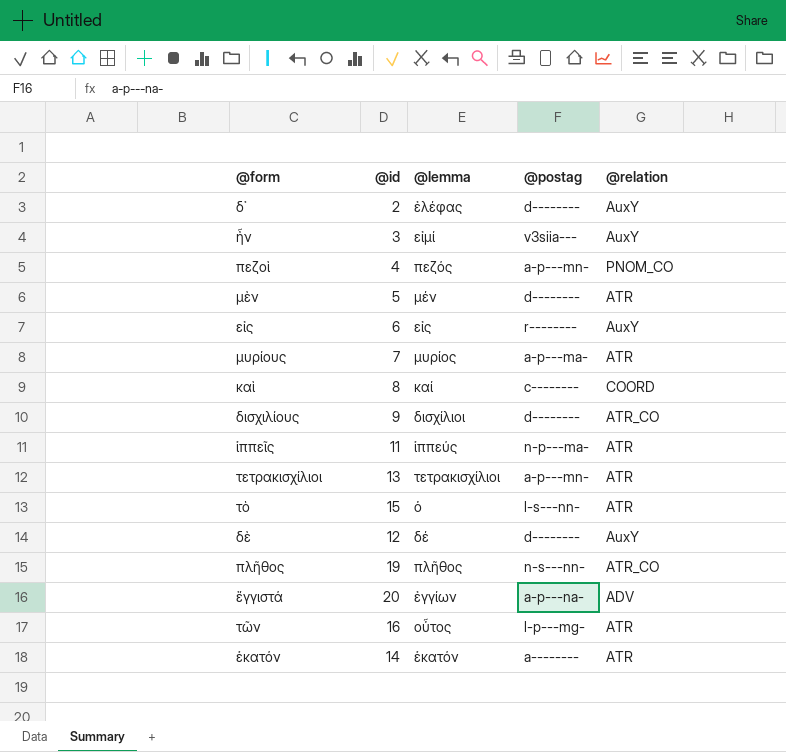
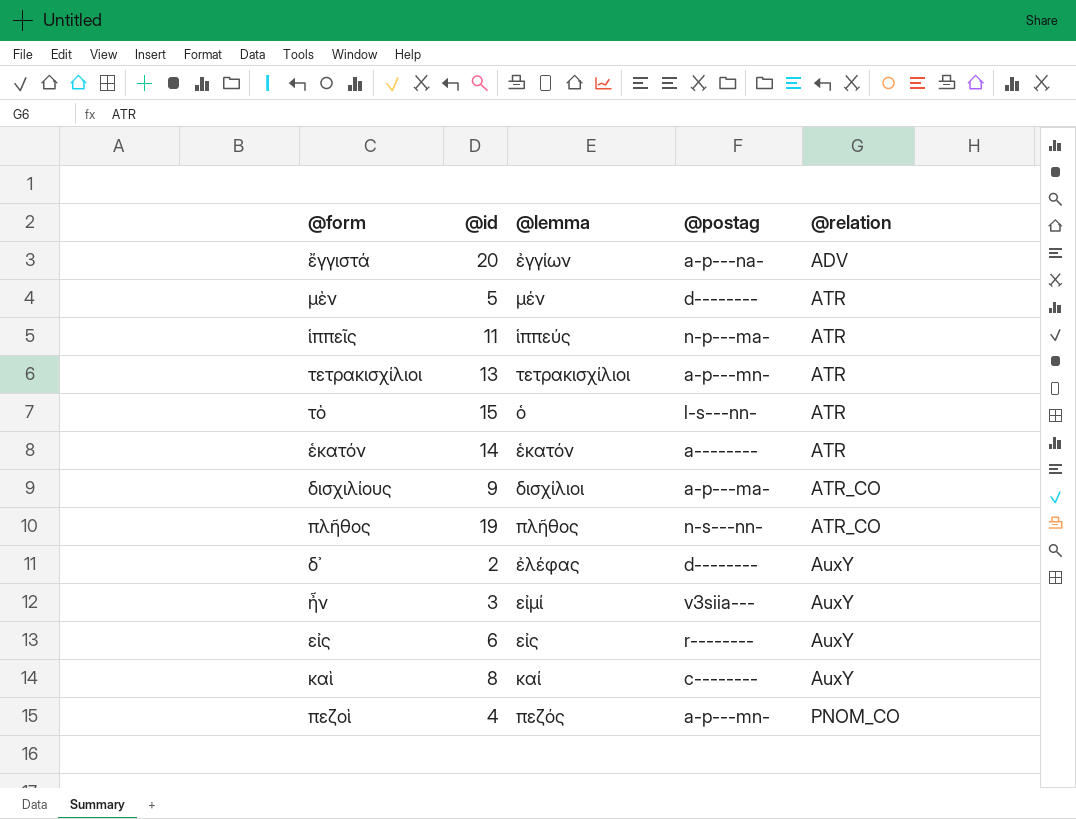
row order: none -> @relation ascending
row μυρίους: 7 | μυρίος | a-p---ma- | ATR -> none
row δὲ: 12 | δέ | d-------- | AuxY -> none
row τῶν: 16 | οὗτος | l-p---mg- | ATR -> none
δισχιλίους | @postag: d-------- -> a-p---ma-
καὶ | @relation: COORD -> AuxY

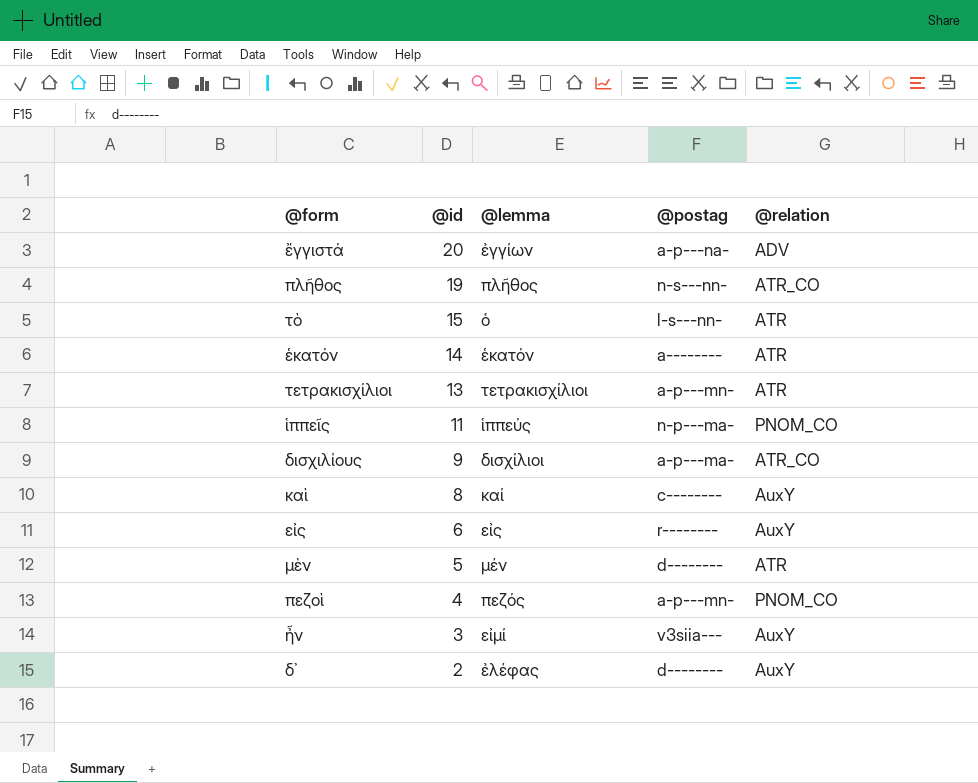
row order: @relation ascending -> @id descending
ἱππεῖς | @relation: ATR -> PNOM_CO

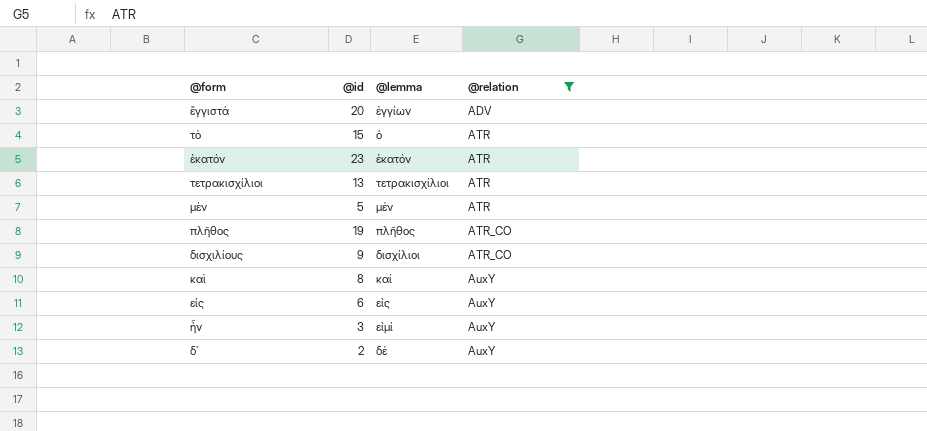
filter: none -> @relation != PNOM_CO
row order: @id descending -> @relation ascending
column @postag | position: 4 -> none
ἑκατόν | @id: 14 -> 23
δ᾽ | @lemma: ἐλέφας -> δέ

